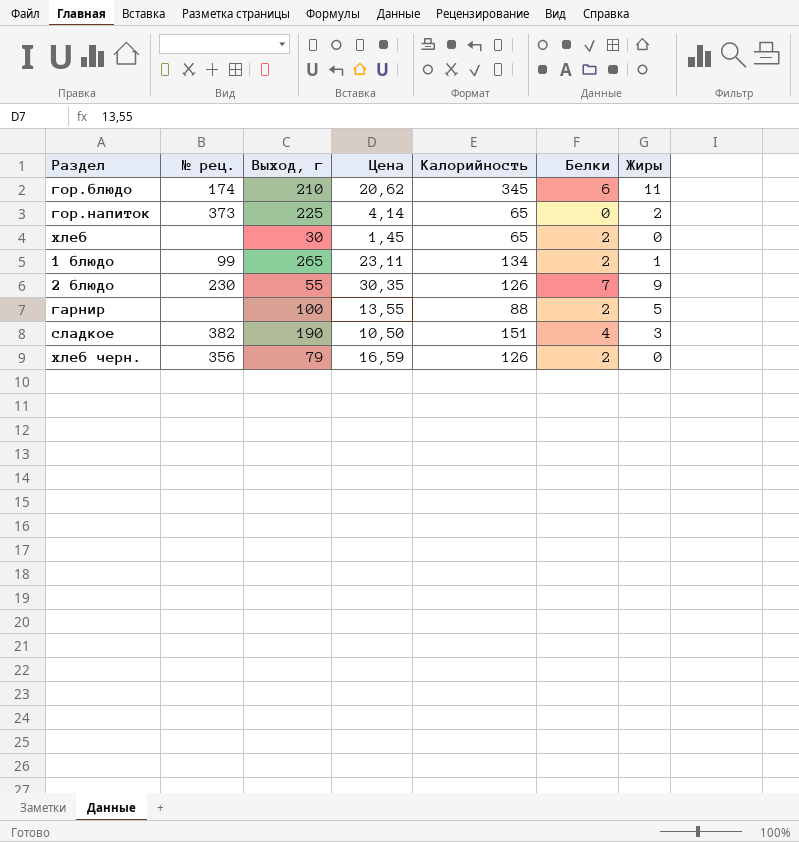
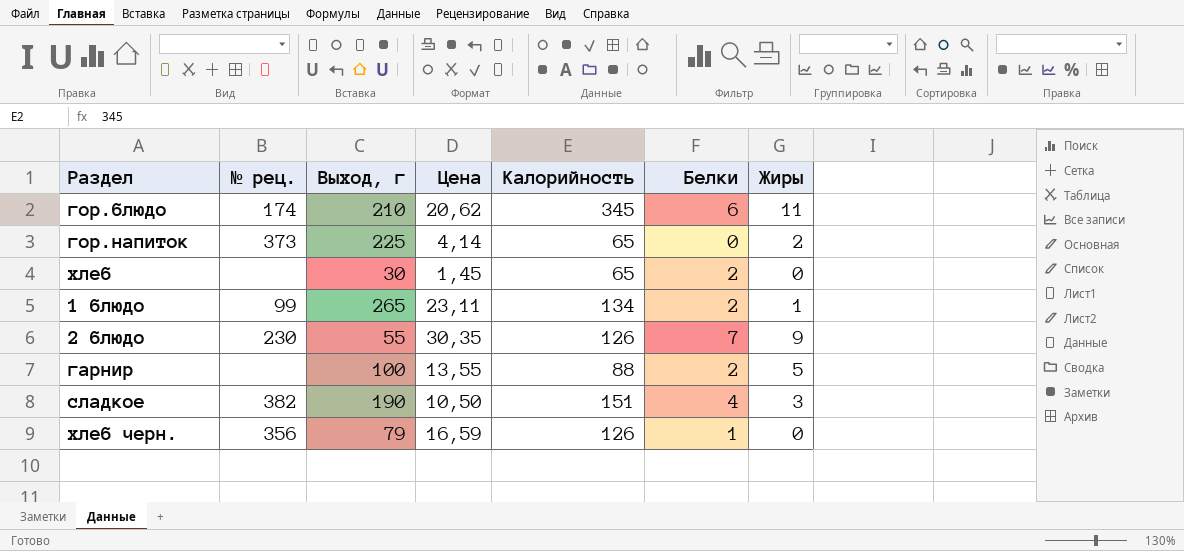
хлеб черн. | Белки: 2 -> 1

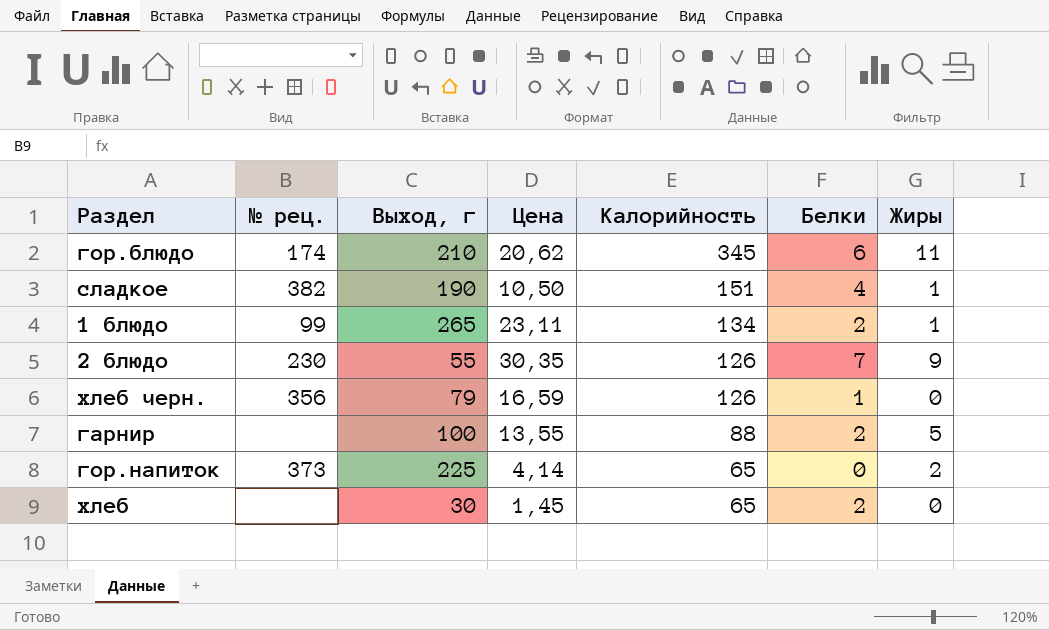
row order: none -> Калорийность descending
сладкое | Жиры: 3 -> 1

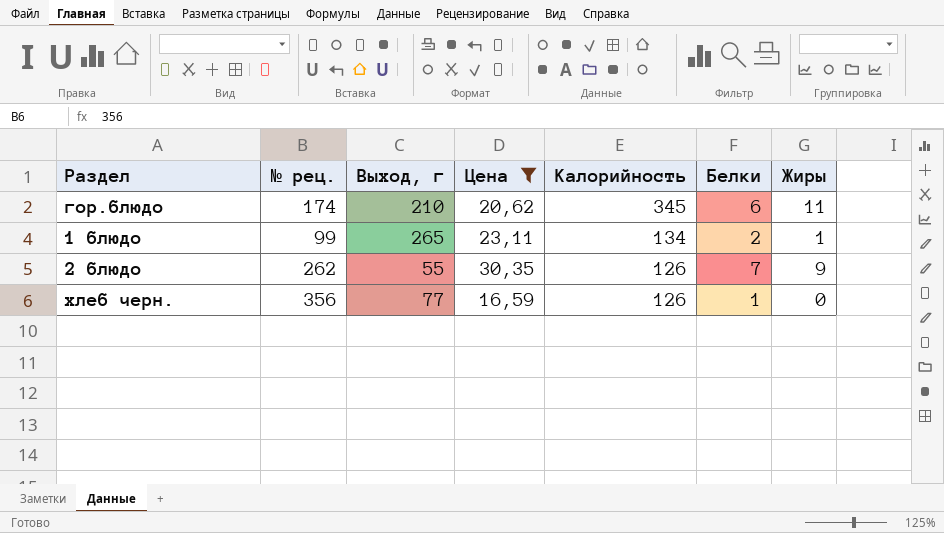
filter: none -> Цена >= 16,59
2 блюдо | № рец.: 230 -> 262
хлеб черн. | Выход, г: 79 -> 77

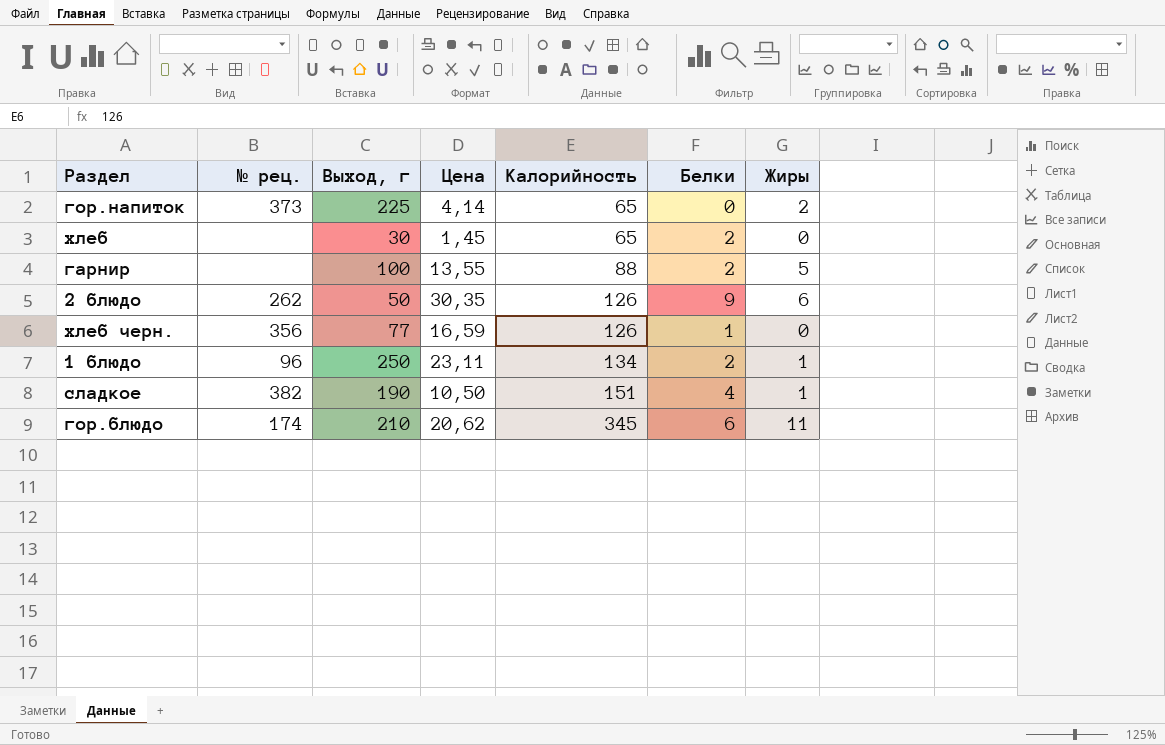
filter: Цена >= 16,59 -> none
row order: Калорийность descending -> Калорийность ascending
2 блюдо | Выход, г: 55 -> 50
2 блюдо | Белки: 7 -> 9
2 блюдо | Жиры: 9 -> 6
1 блюдо | № рец.: 99 -> 96
1 блюдо | Выход, г: 265 -> 250

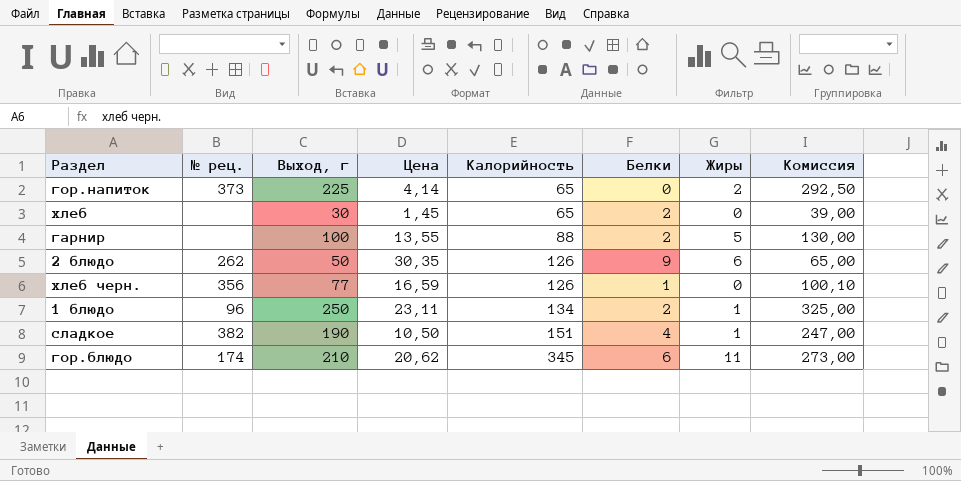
column Комиссия | formula: none -> [Выход, г] * 1,3

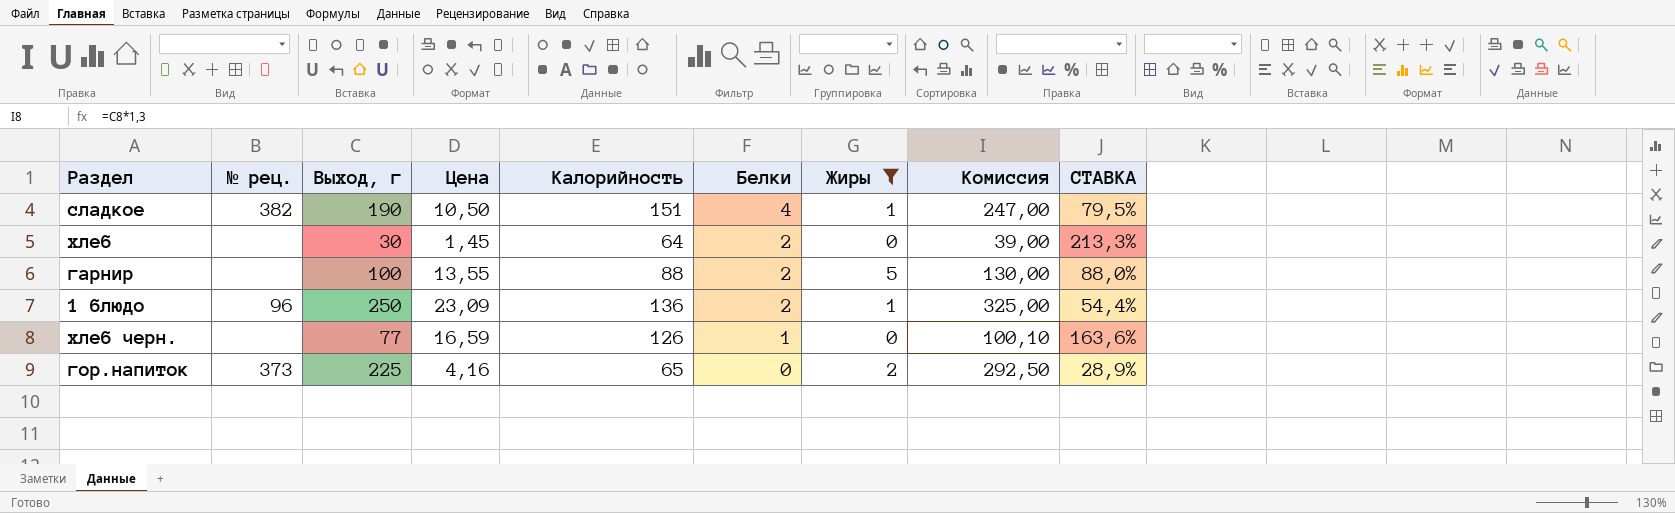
filter: none -> Жиры <= 5
row order: Калорийность ascending -> Белки descending
column СТАВКА | formula: none -> [Калорийность] / [Выход, г]
хлеб | Калорийность: 65 -> 64
1 блюдо | Цена: 23,11 -> 23,09
1 блюдо | Калорийность: 134 -> 136
хлеб черн. | № рец.: 356 -> none
гор.напиток | Цена: 4,14 -> 4,16

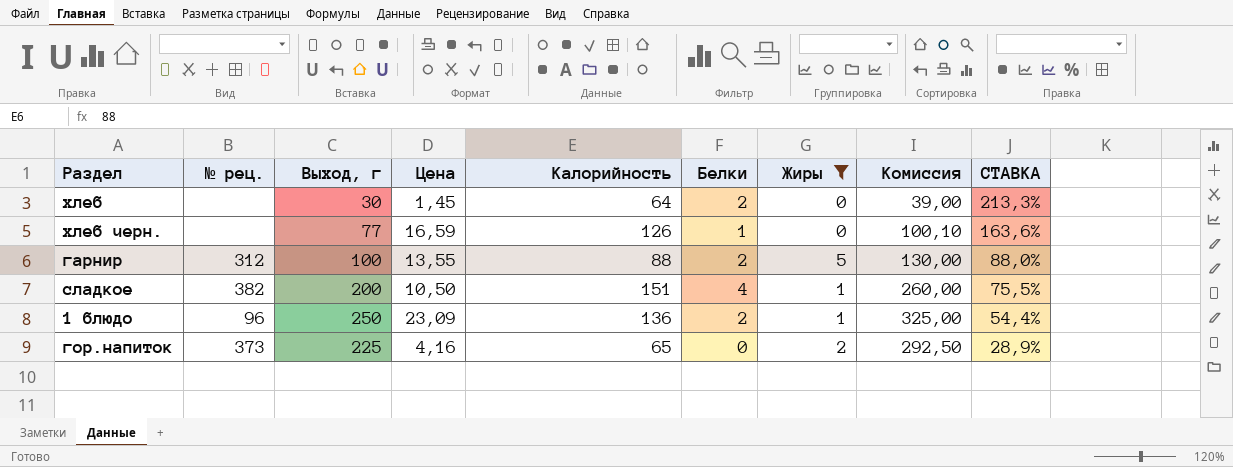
row order: Белки descending -> СТАВКА descending
гарнир | № рец.: none -> 312
сладкое | Выход, г: 190 -> 200
сладкое | Комиссия: 247,00 -> 260,00
сладкое | СТАВКА: 79,5% -> 75,5%

